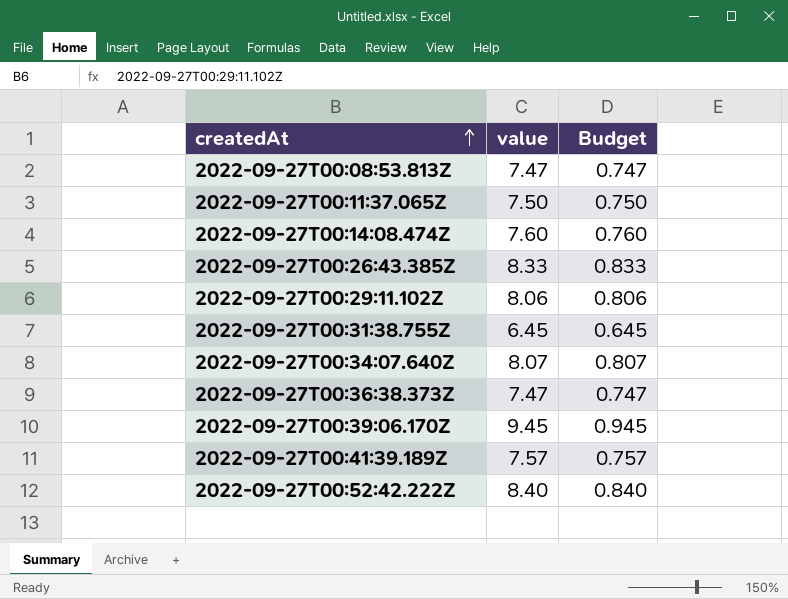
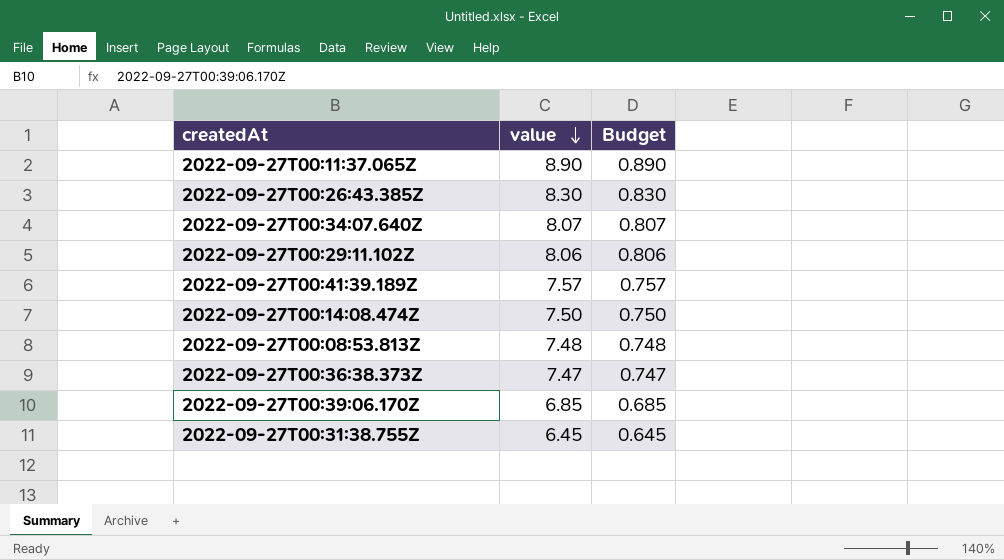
row order: createdAt ascending -> value descending
row 2022-09-27T00:52:42.222Z: 8.40 | 0.840 -> none
2022-09-27T00:11:37.065Z | value: 7.50 -> 8.90
2022-09-27T00:11:37.065Z | Budget: 0.750 -> 0.890
2022-09-27T00:26:43.385Z | value: 8.33 -> 8.30
2022-09-27T00:26:43.385Z | Budget: 0.833 -> 0.830
2022-09-27T00:14:08.474Z | value: 7.60 -> 7.50
2022-09-27T00:14:08.474Z | Budget: 0.760 -> 0.750
2022-09-27T00:08:53.813Z | value: 7.47 -> 7.48
2022-09-27T00:08:53.813Z | Budget: 0.747 -> 0.748
2022-09-27T00:39:06.170Z | value: 9.45 -> 6.85
2022-09-27T00:39:06.170Z | Budget: 0.945 -> 0.685

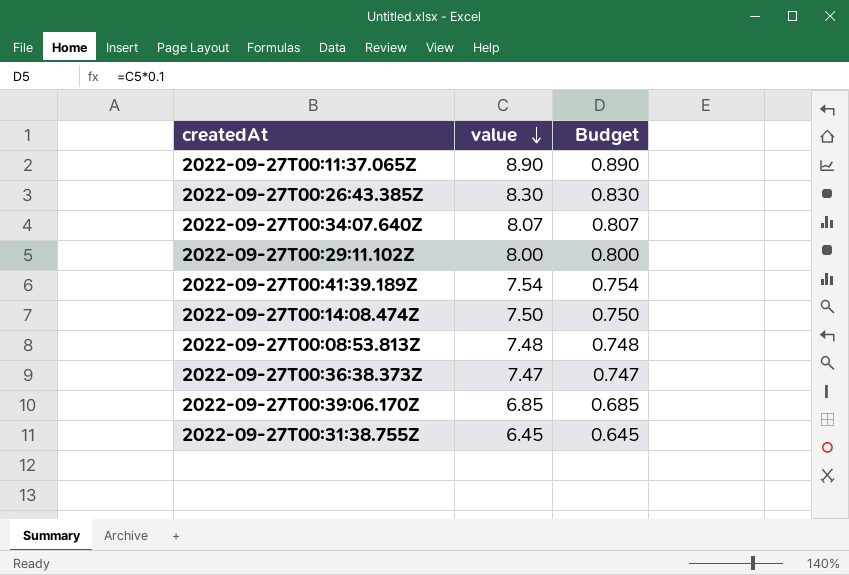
2022-09-27T00:29:11.102Z | value: 8.06 -> 8.00
2022-09-27T00:29:11.102Z | Budget: 0.806 -> 0.800
2022-09-27T00:41:39.189Z | value: 7.57 -> 7.54
2022-09-27T00:41:39.189Z | Budget: 0.757 -> 0.754

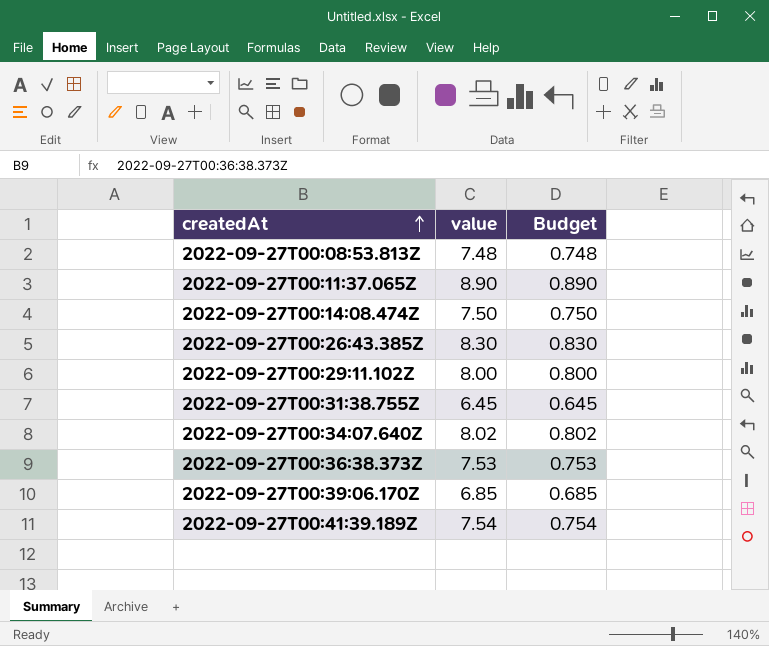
row order: value descending -> createdAt ascending
2022-09-27T00:34:07.640Z | value: 8.07 -> 8.02
2022-09-27T00:34:07.640Z | Budget: 0.807 -> 0.802
2022-09-27T00:36:38.373Z | value: 7.47 -> 7.53
2022-09-27T00:36:38.373Z | Budget: 0.747 -> 0.753

